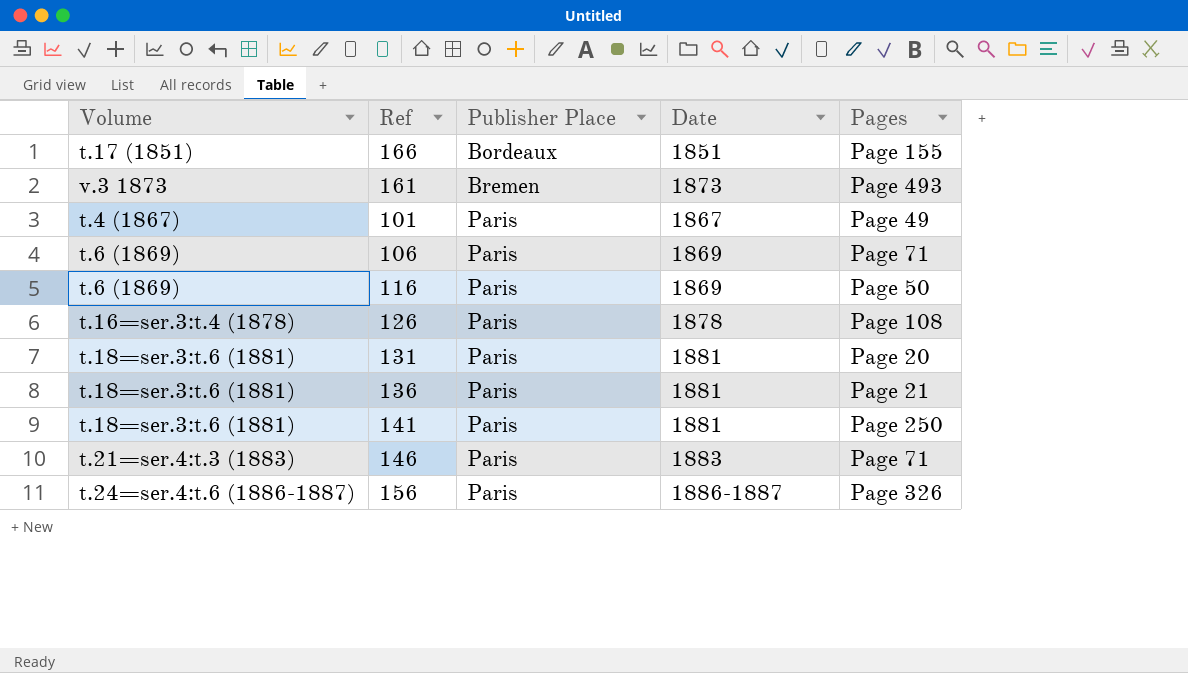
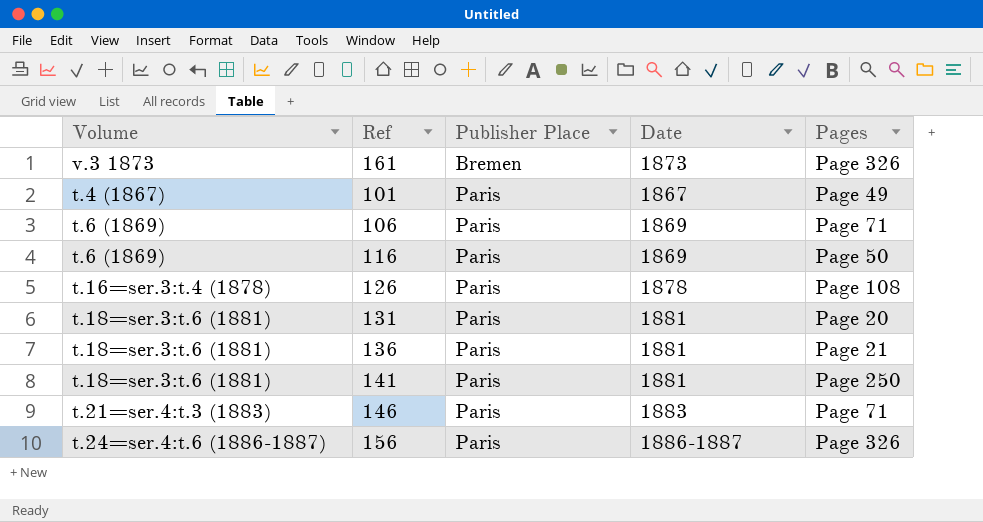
row 166: t.17 (1851) | Bordeaux | 1851 | Page 155 -> none
161 | Pages: Page 493 -> Page 326

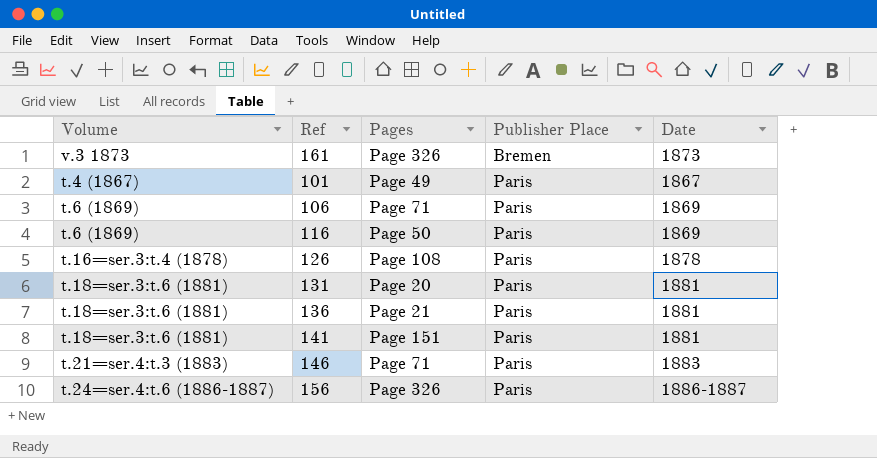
column Pages | position: 5 -> 3
141 | Pages: Page 250 -> Page 151

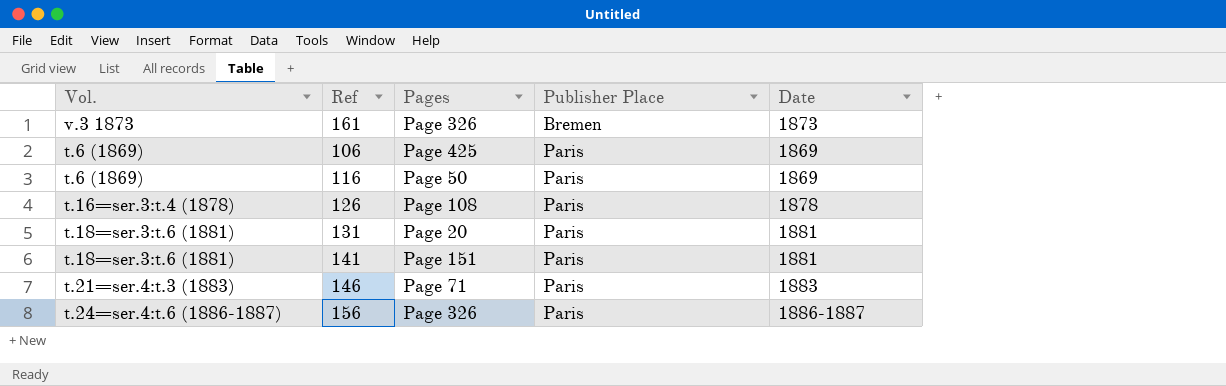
column name: Volume -> Vol.
row 101: t.4 (1867) | Page 49 | Paris | 1867 -> none
row 136: t.18=ser.3:t.6 (1881) | Page 21 | Paris | 1881 -> none
106 | Pages: Page 71 -> Page 425

